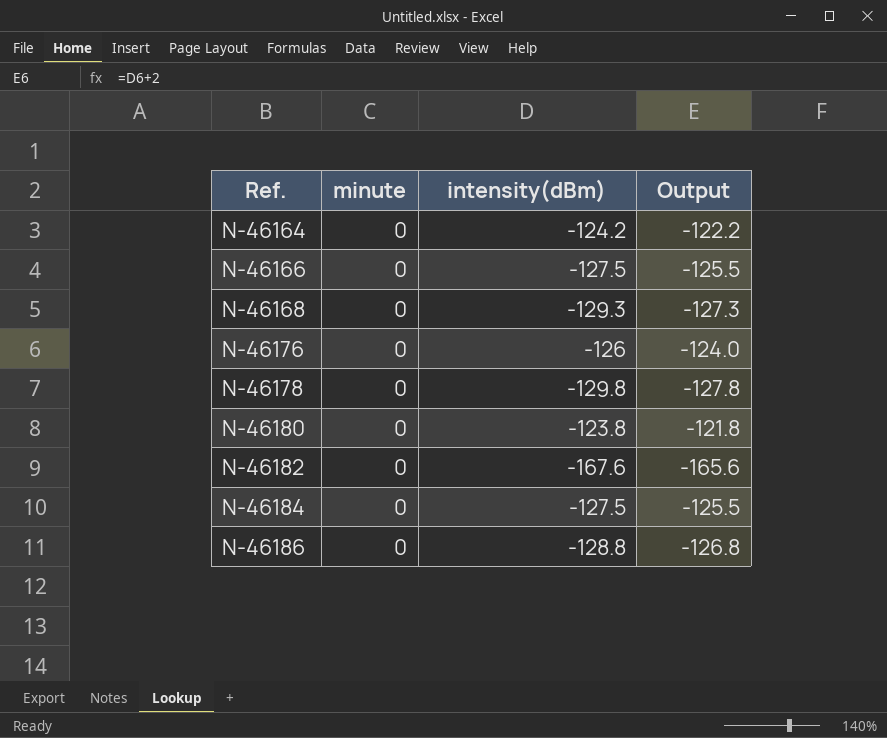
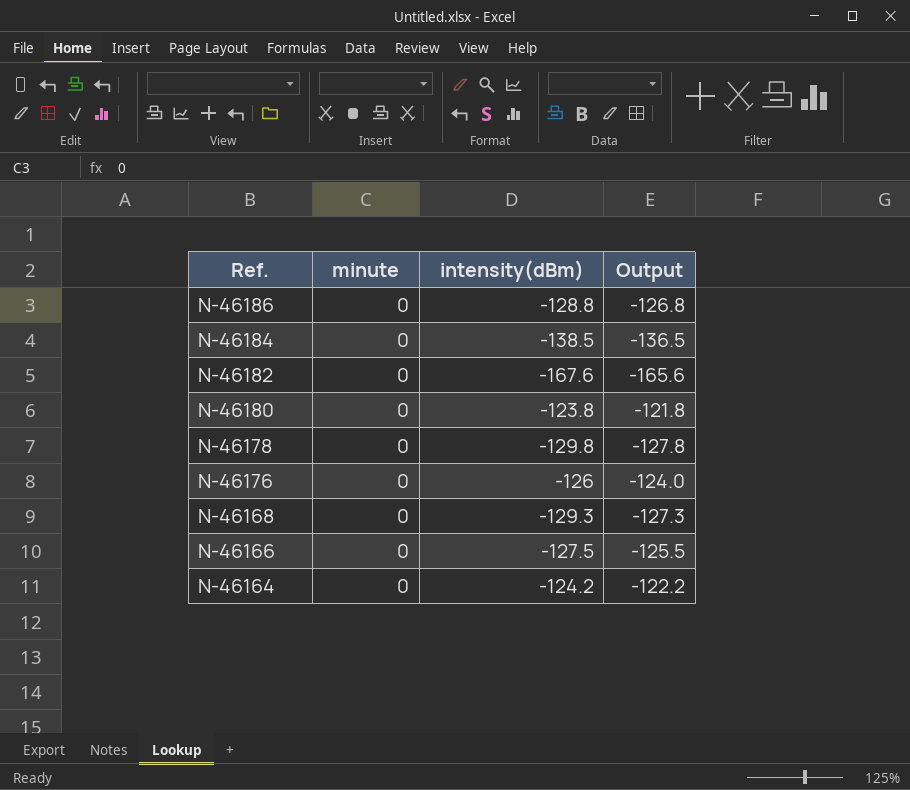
row order: Ref. ascending -> Ref. descending
N-46184 | intensity(dBm): -127.5 -> -138.5
N-46184 | Output: -125.5 -> -136.5

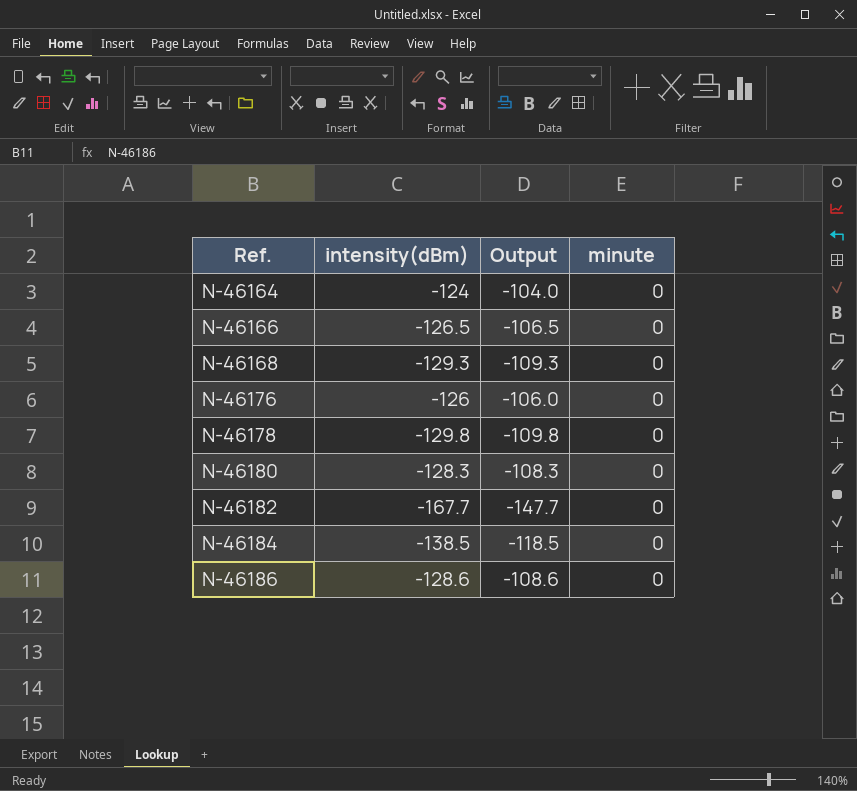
row order: Ref. descending -> Ref. ascending
column Output | formula: [intensity(dBm)] + 2 -> [intensity(dBm)] + 20
column minute | position: 2 -> 4
N-46164 | intensity(dBm): -124.2 -> -124
N-46166 | intensity(dBm): -127.5 -> -126.5
N-46180 | intensity(dBm): -123.8 -> -128.3
N-46182 | intensity(dBm): -167.6 -> -167.7
N-46186 | intensity(dBm): -128.8 -> -128.6

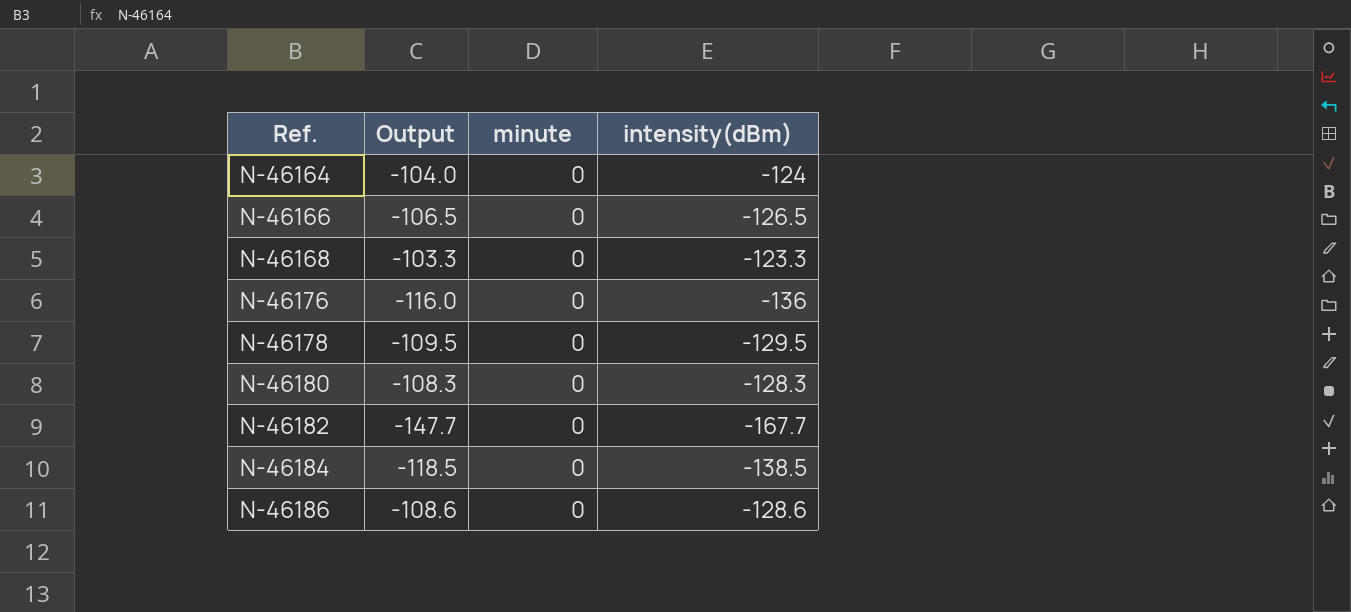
column intensity(dBm) | position: 2 -> 4
N-46168 | Output: -109.3 -> -103.3
N-46168 | intensity(dBm): -129.3 -> -123.3
N-46176 | Output: -106.0 -> -116.0
N-46176 | intensity(dBm): -126 -> -136
N-46178 | Output: -109.8 -> -109.5
N-46178 | intensity(dBm): -129.8 -> -129.5

